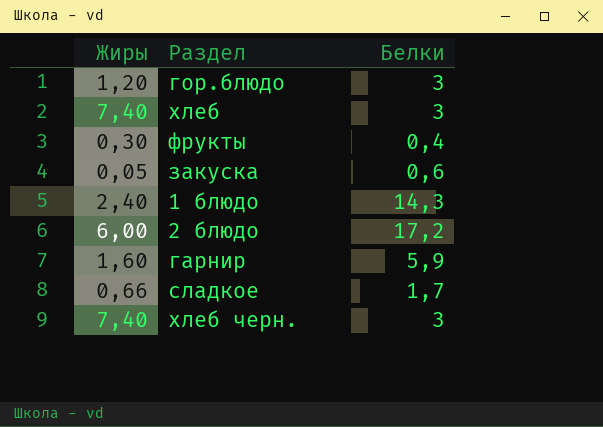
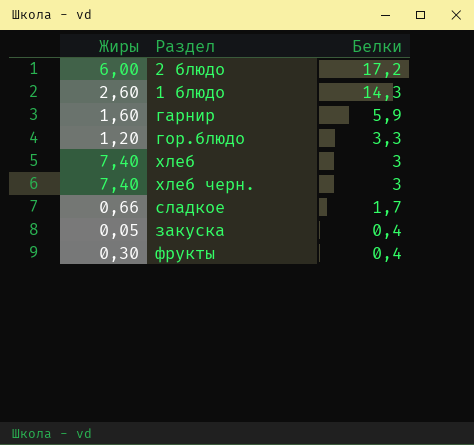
row order: none -> Белки descending
1 блюдо | Жиры: 2,40 -> 2,60
гор.блюдо | Белки: 3 -> 3,3
закуска | Белки: 0,6 -> 0,4

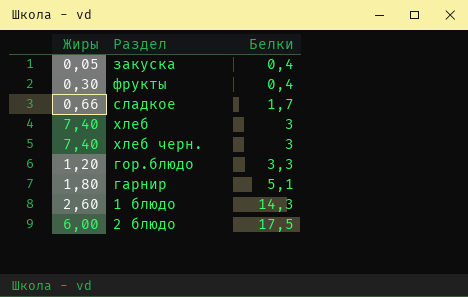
row order: Белки descending -> Белки ascending
гарнир | Жиры: 1,60 -> 1,80
гарнир | Белки: 5,9 -> 5,1
2 блюдо | Белки: 17,2 -> 17,5

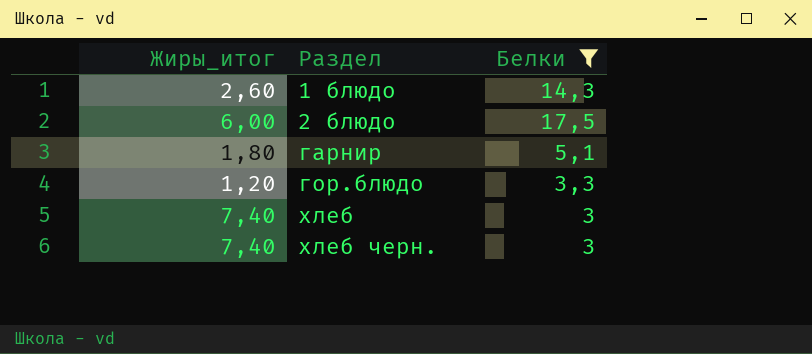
filter: none -> Белки >= 3
row order: Белки ascending -> Раздел ascending
column name: Жиры -> Жиры_итог

